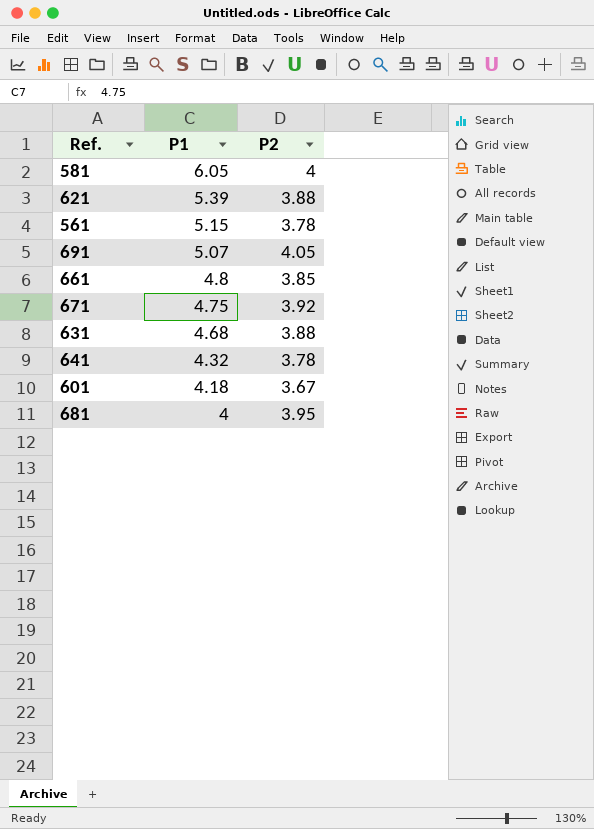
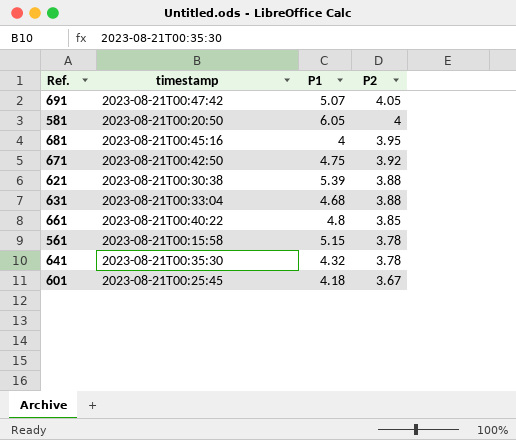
row order: P1 descending -> P2 descending
column timestamp | position: none -> 2

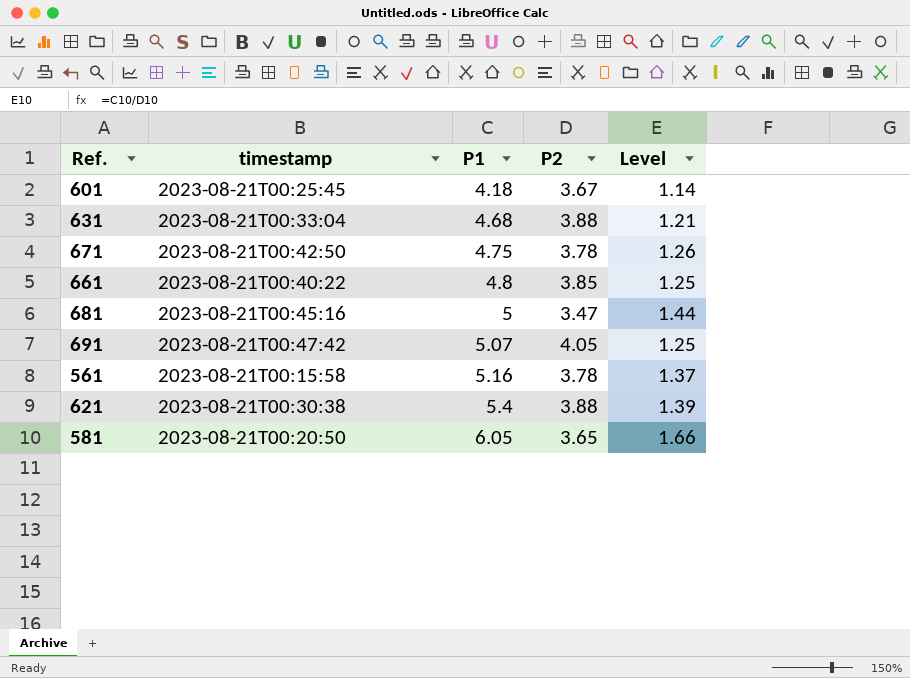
row order: P2 descending -> P1 ascending
column Level | formula: none -> [P1] / [P2]
row 641: 2023-08-21T00:35:30 | 4.32 | 3.78 -> none
671 | P2: 3.92 -> 3.78
681 | P1: 4 -> 5
681 | P2: 3.95 -> 3.47
561 | P1: 5.15 -> 5.16
621 | P1: 5.39 -> 5.4
581 | P2: 4 -> 3.65

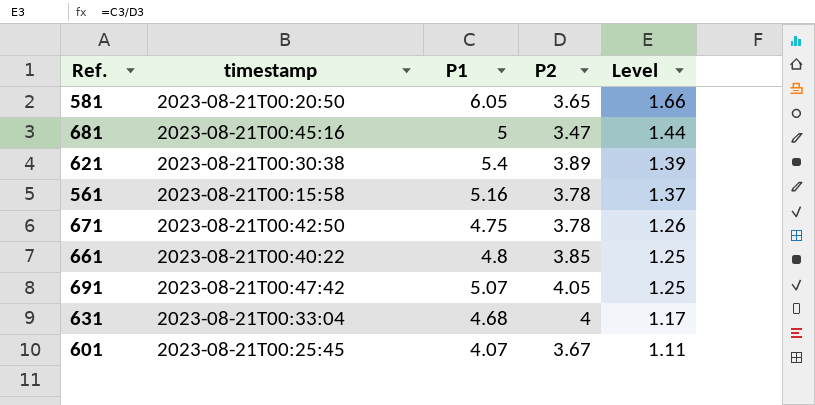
row order: P1 ascending -> Level descending
621 | P2: 3.88 -> 3.89
631 | P2: 3.88 -> 4
631 | Level: 1.21 -> 1.17
601 | P1: 4.18 -> 4.07
601 | Level: 1.14 -> 1.11

